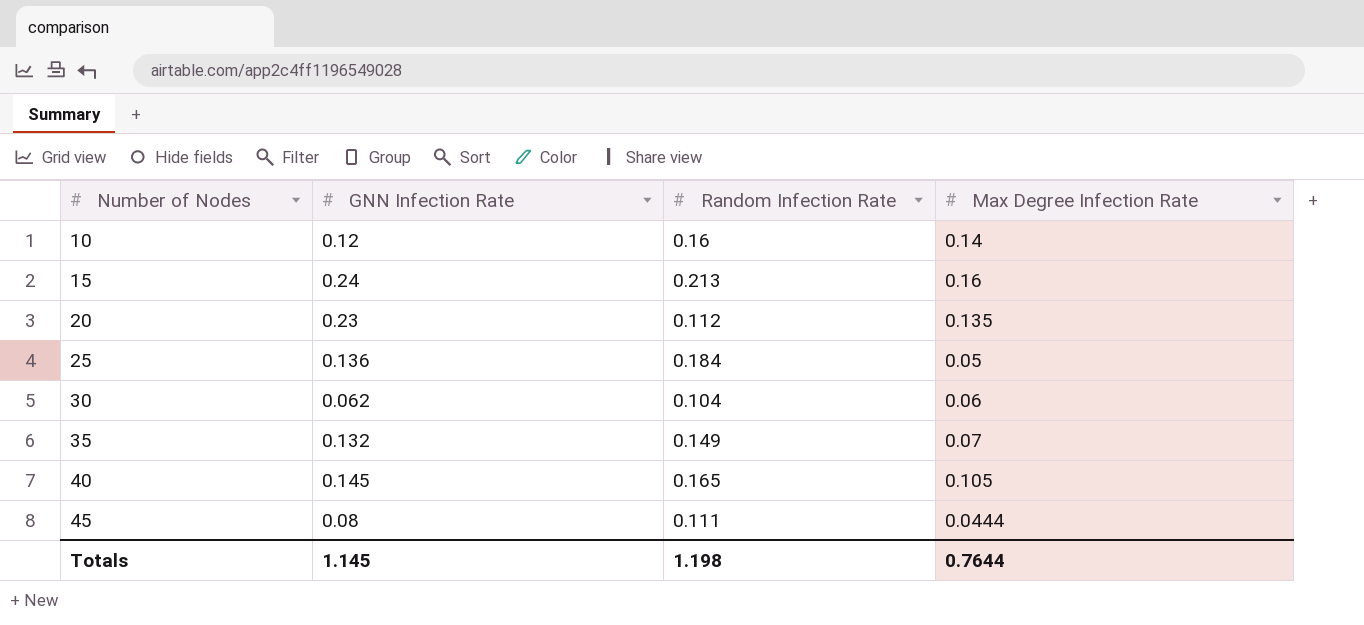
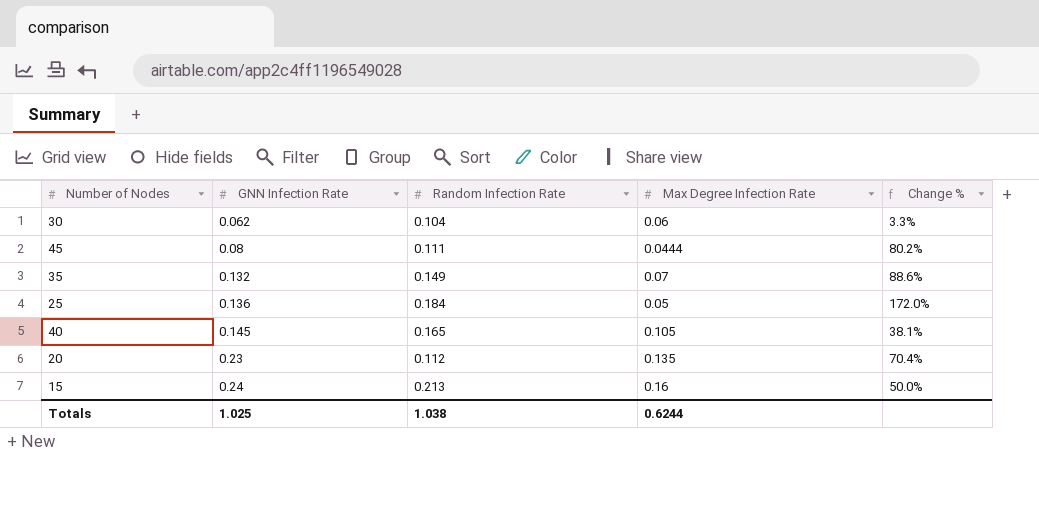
row order: Number of Nodes ascending -> GNN Infection Rate ascending
column Change % | formula: none -> ([GNN Infection Rate] - [Max Degree Infection Rate]) / [Max Degree Infection Rate]
row 10: 0.12 | 0.16 | 0.14 -> none
Totals | GNN Infection Rate: 1.145 -> 1.025
Totals | Random Infection Rate: 1.198 -> 1.038
Totals | Max Degree Infection Rate: 0.7644 -> 0.6244

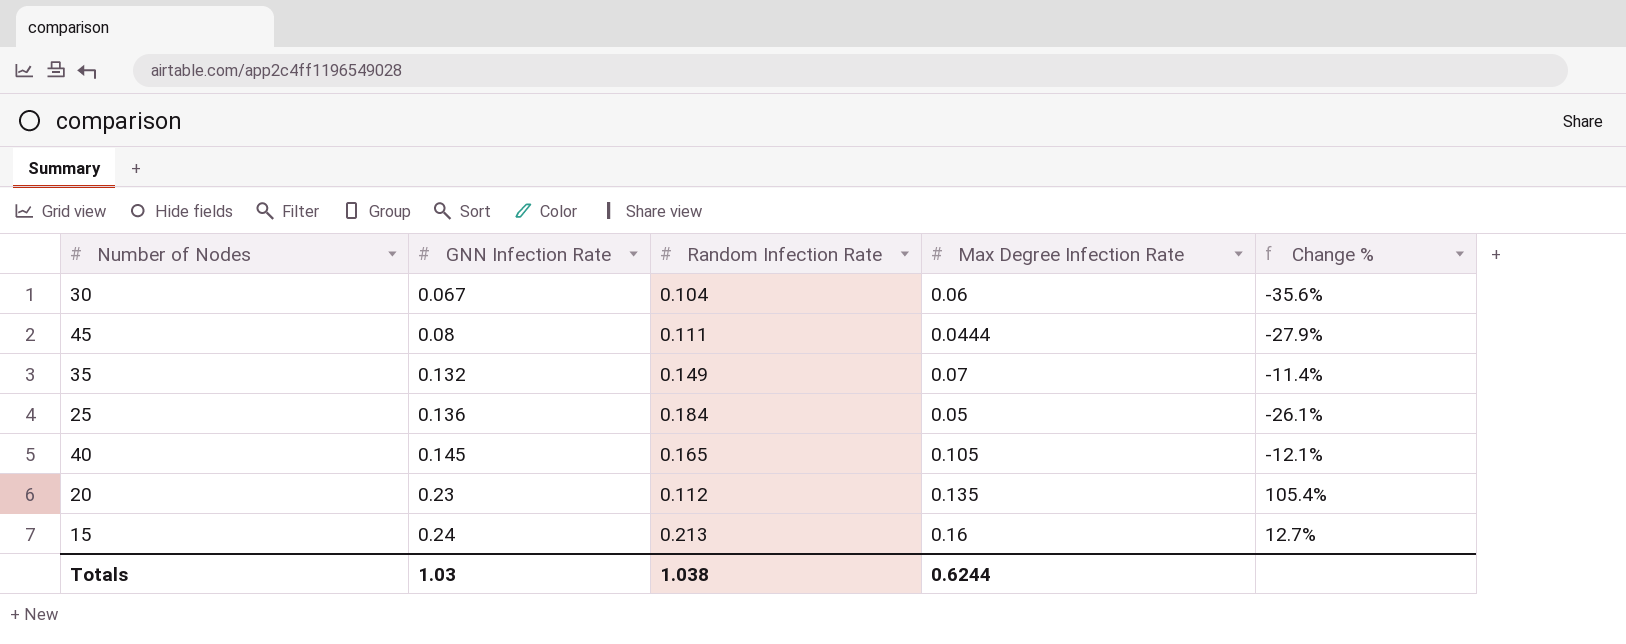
column Change % | formula: ([GNN Infection Rate] - [Max Degree Infection Rate]) / [Max Degree Infection Rate] -> ([GNN Infection Rate] - [Random Infection Rate]) / [Random Infection Rate]
30 | GNN Infection Rate: 0.062 -> 0.067
Totals | GNN Infection Rate: 1.025 -> 1.03

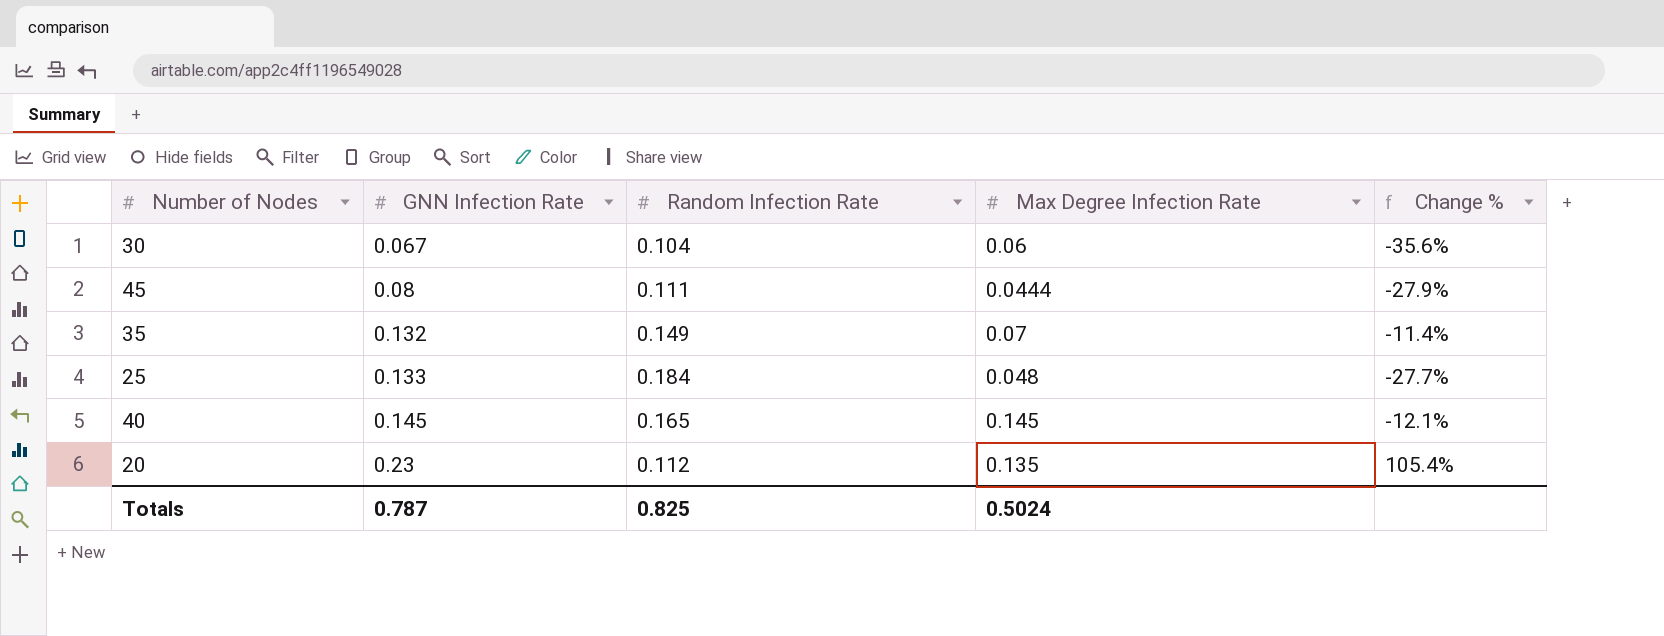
row 15: 0.24 | 0.213 | 0.16 | 12.7% -> none
25 | GNN Infection Rate: 0.136 -> 0.133
25 | Max Degree Infection Rate: 0.05 -> 0.048
25 | Change %: -26.1% -> -27.7%
40 | Max Degree Infection Rate: 0.105 -> 0.145
Totals | GNN Infection Rate: 1.03 -> 0.787
Totals | Random Infection Rate: 1.038 -> 0.825
Totals | Max Degree Infection Rate: 0.6244 -> 0.5024

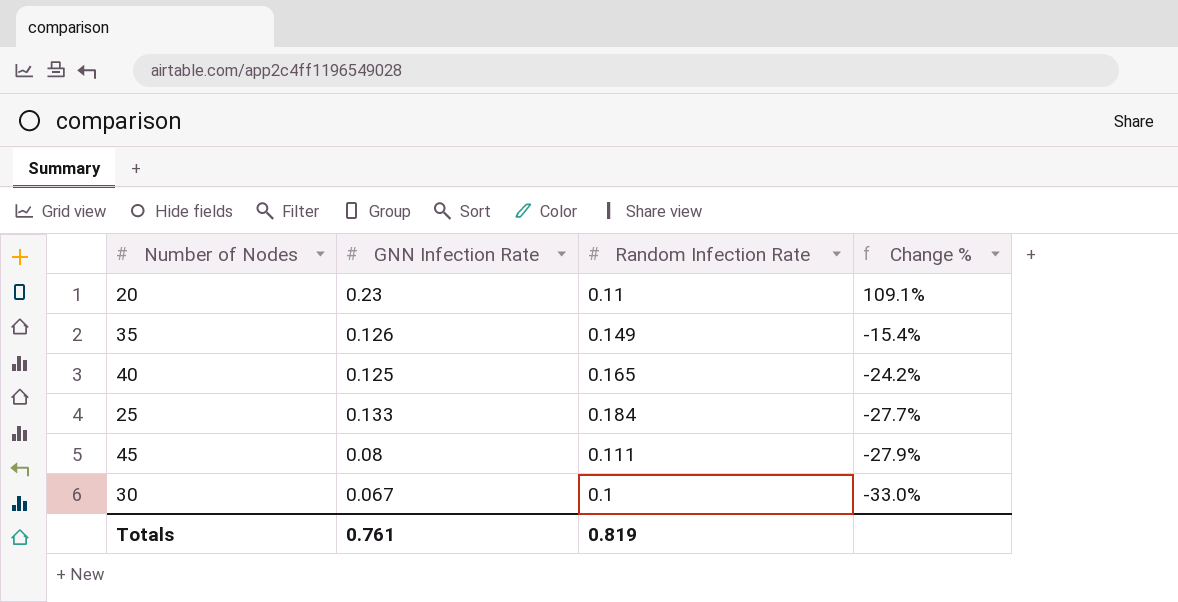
row order: GNN Infection Rate ascending -> Change % descending
column Max Degree Infection Rate | position: 4 -> none
20 | Random Infection Rate: 0.112 -> 0.11
20 | Change %: 105.4% -> 109.1%
35 | GNN Infection Rate: 0.132 -> 0.126
35 | Change %: -11.4% -> -15.4%
40 | GNN Infection Rate: 0.145 -> 0.125
40 | Change %: -12.1% -> -24.2%
30 | Random Infection Rate: 0.104 -> 0.1
30 | Change %: -35.6% -> -33.0%
Totals | GNN Infection Rate: 0.787 -> 0.761
Totals | Random Infection Rate: 0.825 -> 0.819

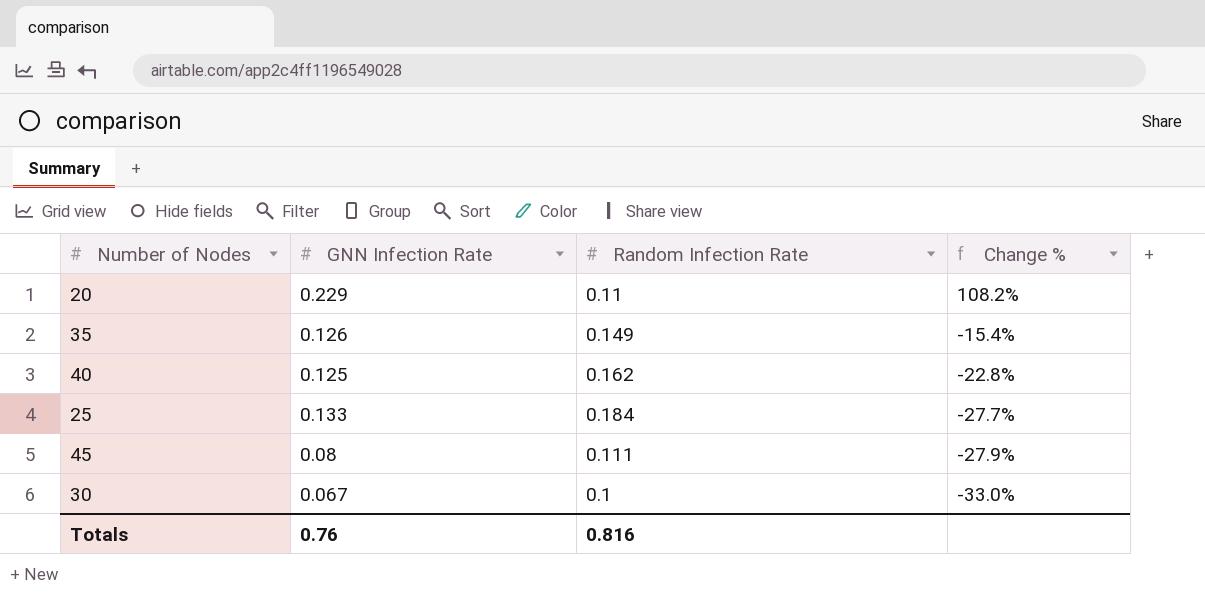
20 | GNN Infection Rate: 0.23 -> 0.229
20 | Change %: 109.1% -> 108.2%
40 | Random Infection Rate: 0.165 -> 0.162
40 | Change %: -24.2% -> -22.8%
Totals | GNN Infection Rate: 0.761 -> 0.76
Totals | Random Infection Rate: 0.819 -> 0.816

